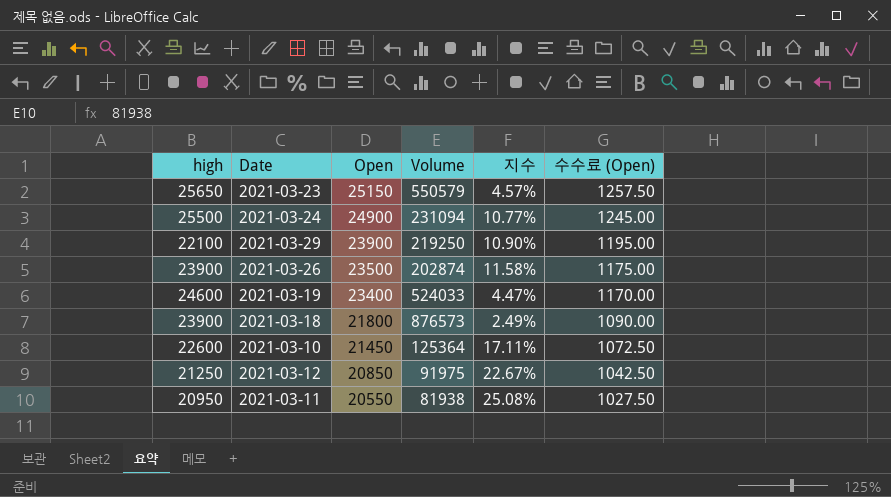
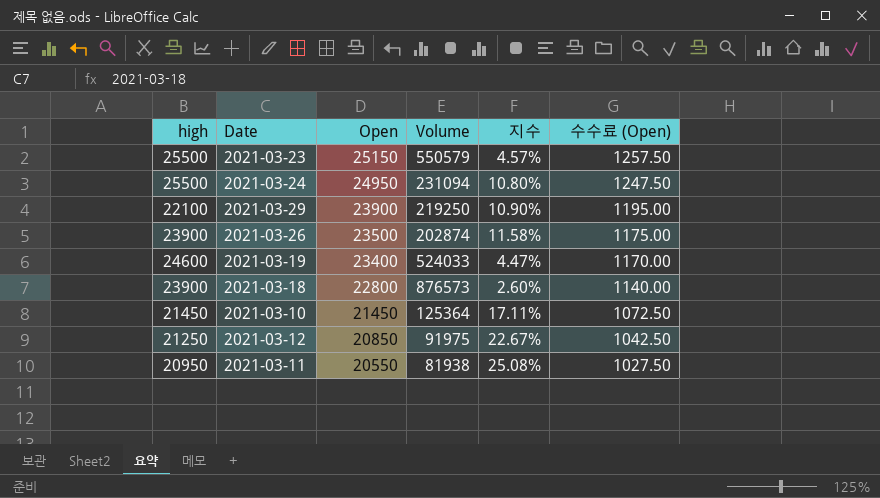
2021-03-23 | high: 25650 -> 25500
2021-03-24 | Open: 24900 -> 24950
2021-03-24 | 지수: 10.77% -> 10.80%
2021-03-24 | 수수료 (Open): 1245.00 -> 1247.50
2021-03-18 | Open: 21800 -> 22800
2021-03-18 | 지수: 2.49% -> 2.60%
2021-03-18 | 수수료 (Open): 1090.00 -> 1140.00
2021-03-10 | high: 22600 -> 21450

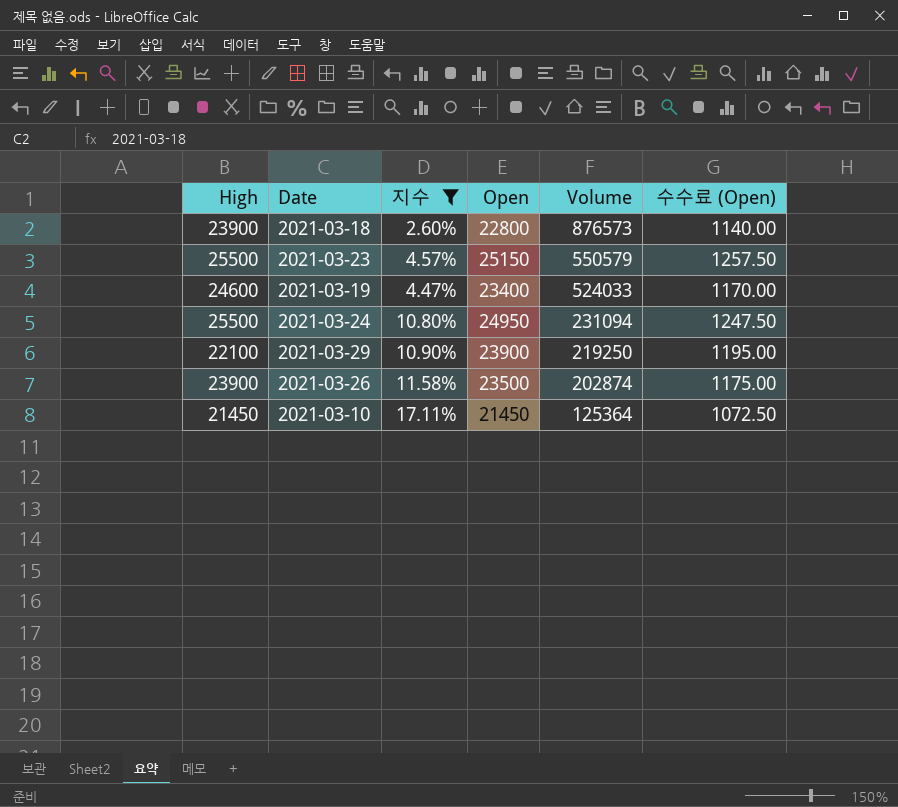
filter: none -> 지수 <= 17.11%
row order: Open descending -> Volume descending
column name: high -> High
column 지수 | position: 5 -> 3

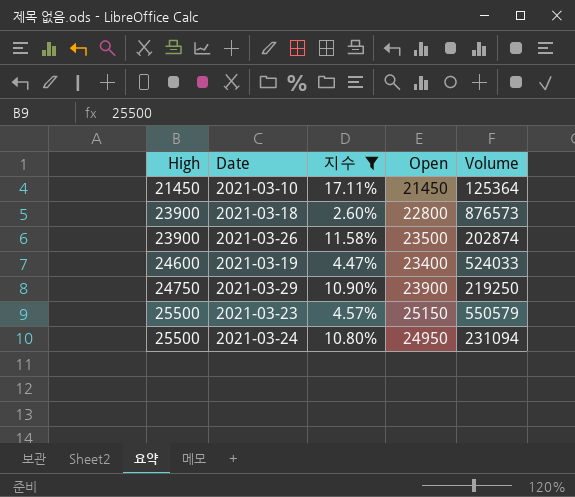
row order: Volume descending -> High ascending
column 수수료 (Open) | formula: [Open] * 0.05 -> none
2021-03-29 | High: 22100 -> 24750

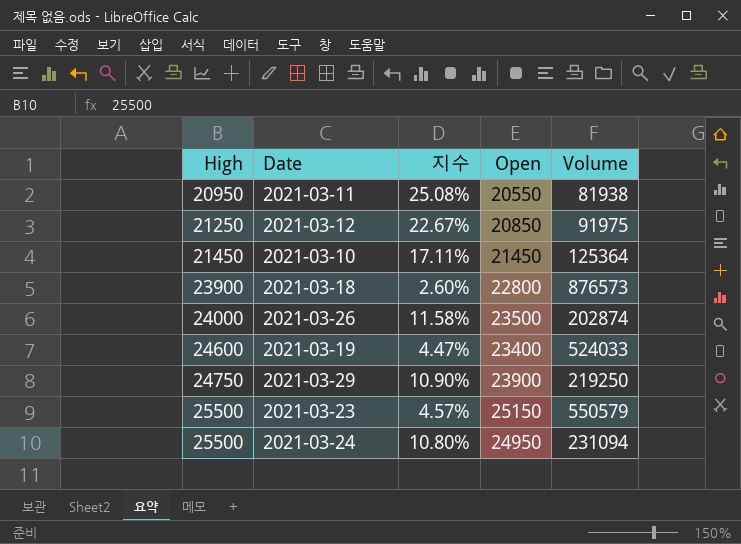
filter: 지수 <= 17.11% -> none
2021-03-26 | High: 23900 -> 24000

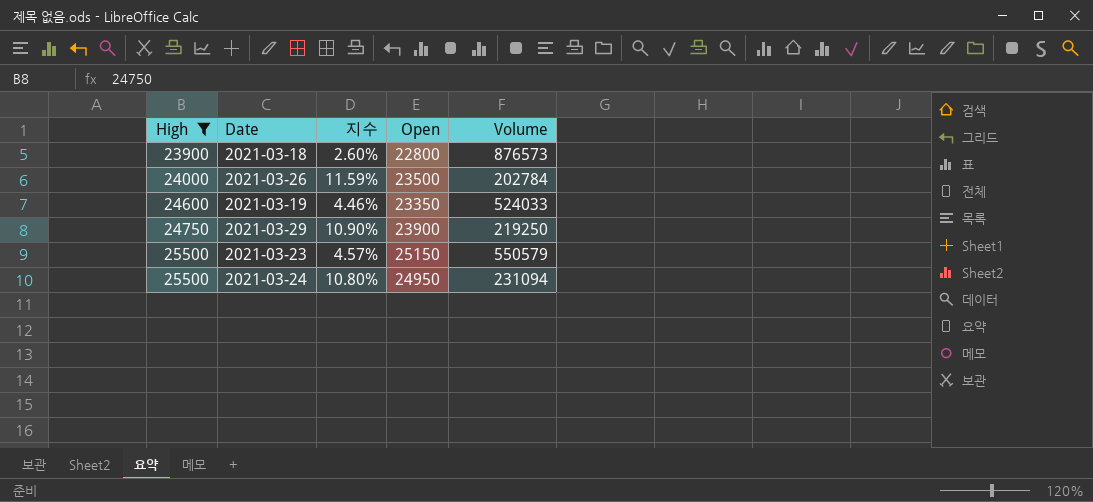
filter: none -> High >= 23900
2021-03-26 | 지수: 11.58% -> 11.59%
2021-03-26 | Volume: 202874 -> 202784
2021-03-19 | 지수: 4.47% -> 4.46%
2021-03-19 | Open: 23400 -> 23350

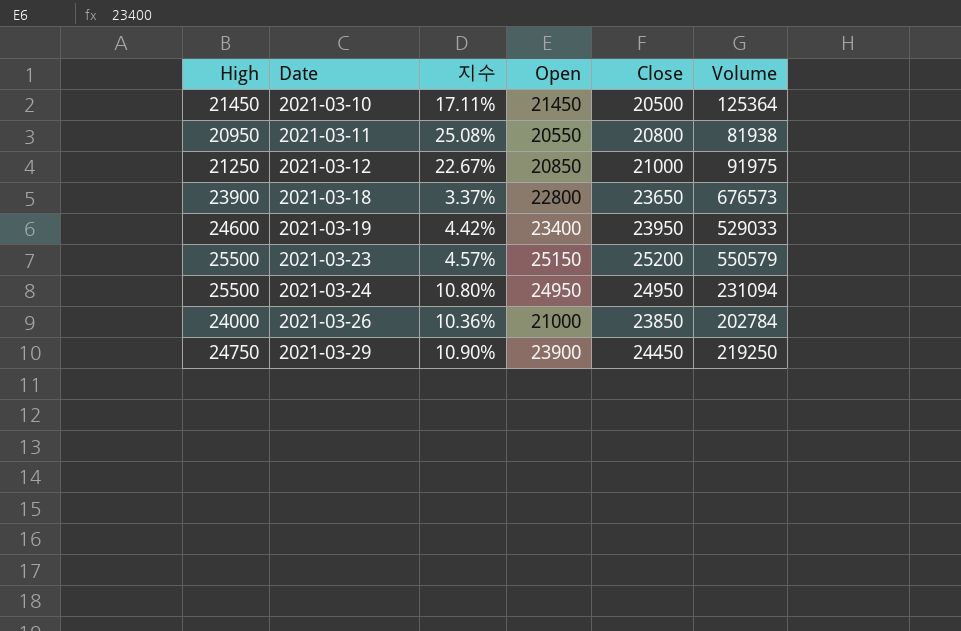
filter: High >= 23900 -> none
row order: High ascending -> Date ascending
column Close | position: none -> 5
2021-03-18 | 지수: 2.60% -> 3.37%
2021-03-18 | Volume: 876573 -> 676573
2021-03-19 | 지수: 4.46% -> 4.42%
2021-03-19 | Open: 23350 -> 23400
2021-03-19 | Volume: 524033 -> 529033
2021-03-26 | 지수: 11.59% -> 10.36%
2021-03-26 | Open: 23500 -> 21000

